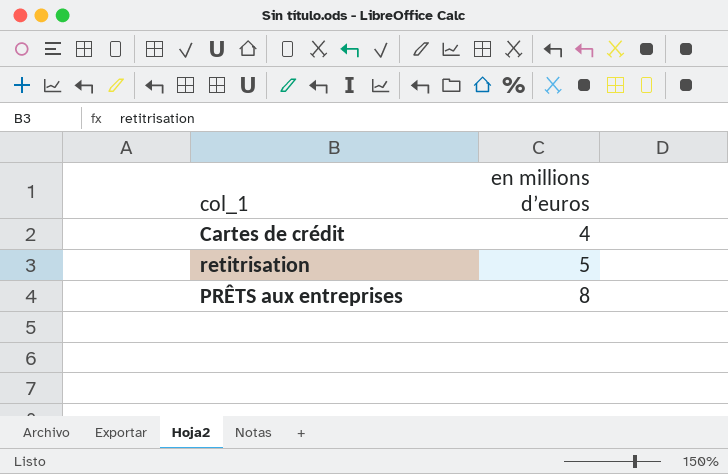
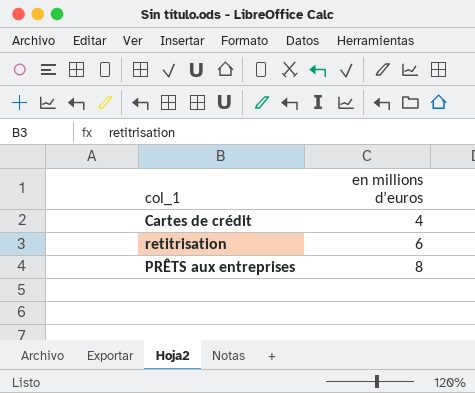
retitrisation | en millions d’euros: 5 -> 6

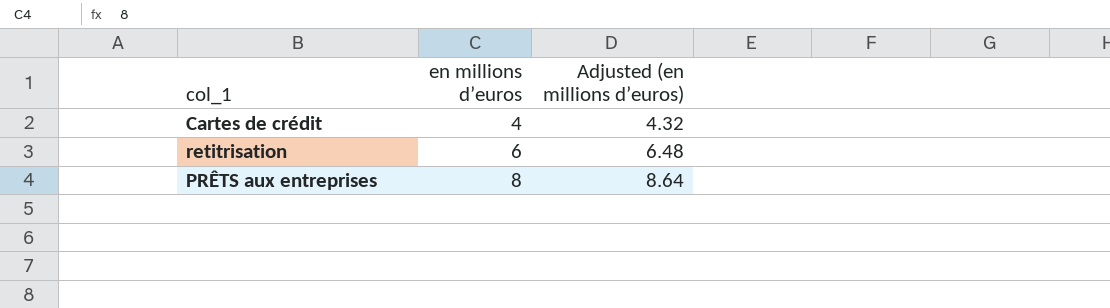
column Adjusted (en millions d’euros) | formula: none -> [en millions d’euros] * 1.08

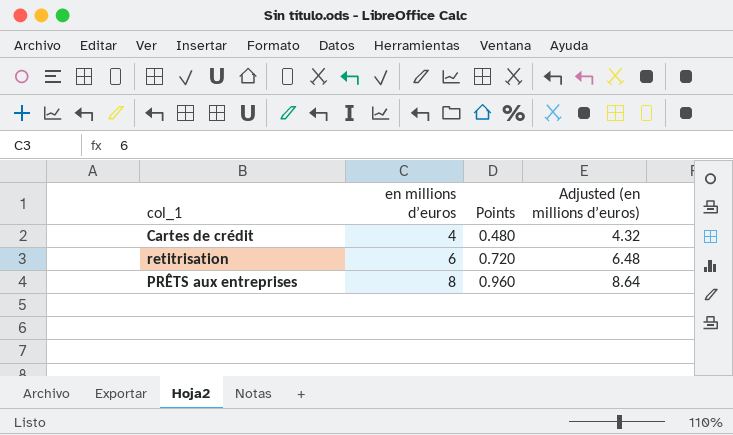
column Points | formula: none -> [en millions d’euros] * 0.12

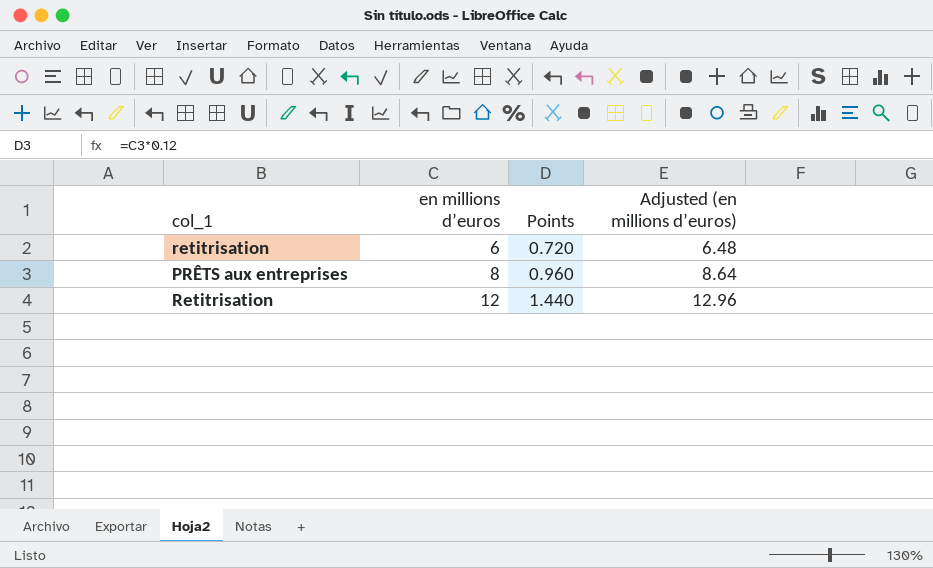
row Cartes de crédit: 4 | 0.480 | 4.32 -> none
row Retitrisation: none -> 12 | 1.440 | 12.96

